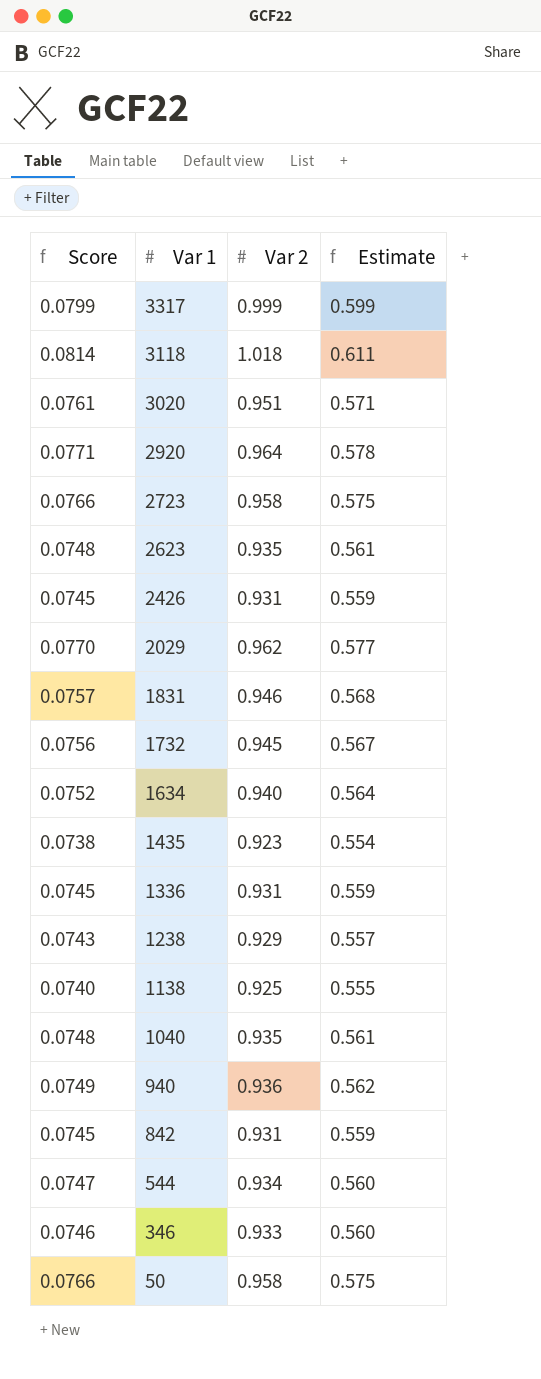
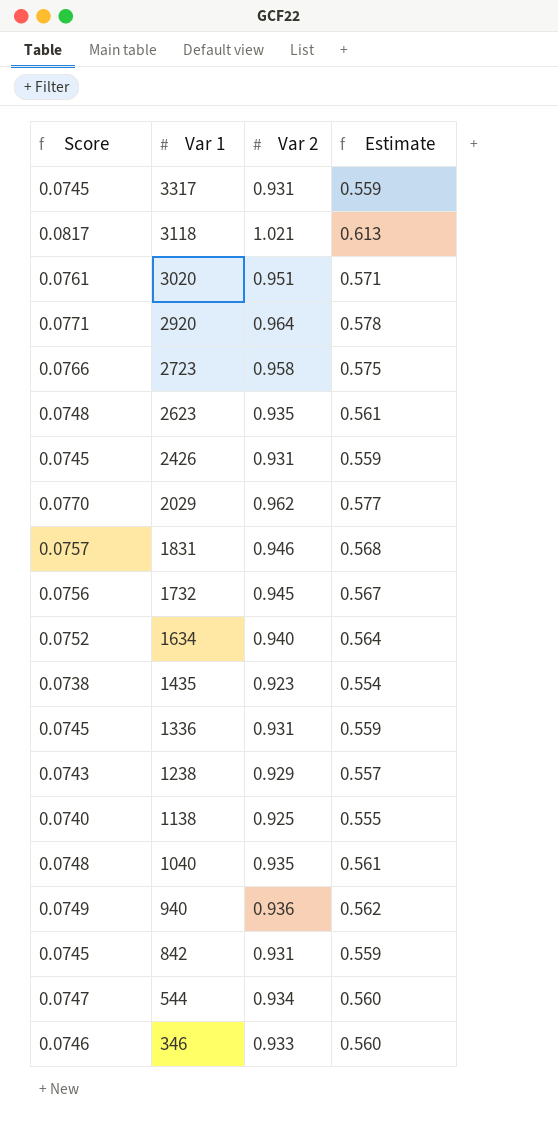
row 50: 0.0766 | 0.958 | 0.575 -> none
3317 | Score: 0.0799 -> 0.0745
3317 | Var 2: 0.999 -> 0.931
3317 | Estimate: 0.599 -> 0.559
3118 | Score: 0.0814 -> 0.0817
3118 | Var 2: 1.018 -> 1.021
3118 | Estimate: 0.611 -> 0.613

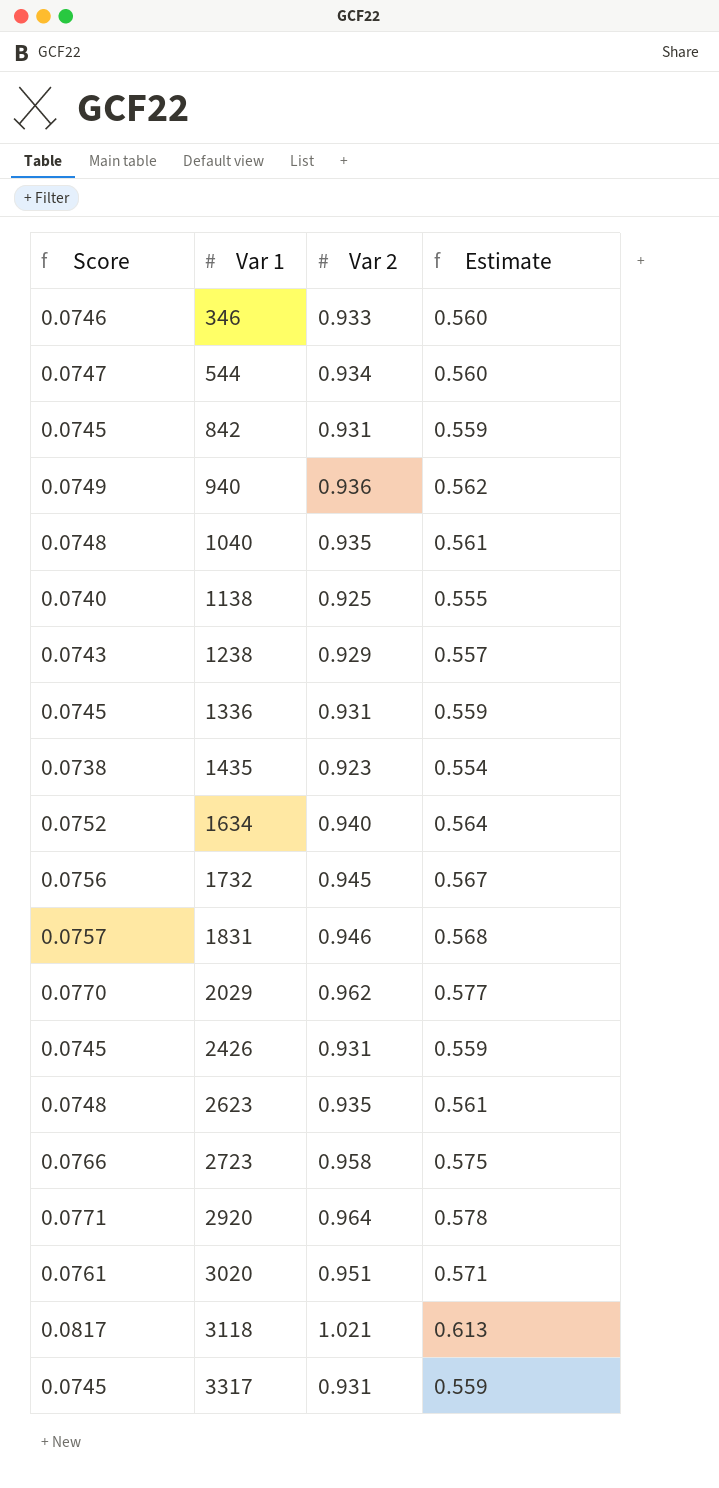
row order: Var 1 descending -> Var 1 ascending

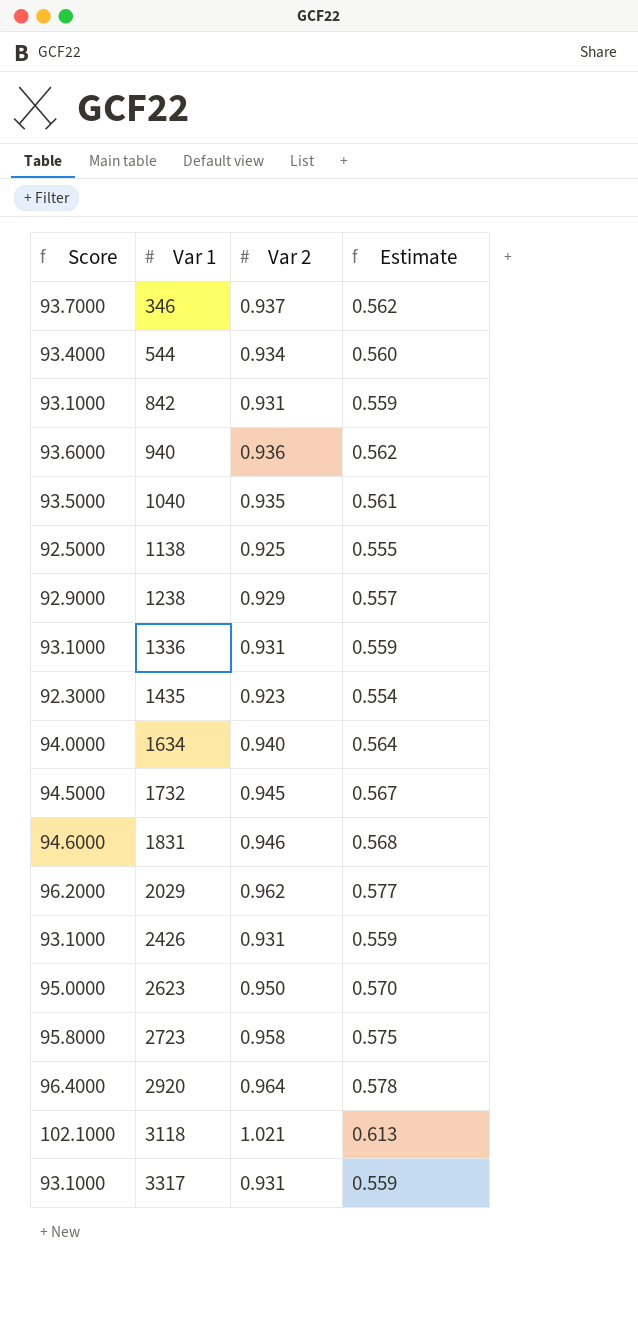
column Score | formula: [Var 2] * 0.08 -> [Var 2] * 100
row 3020: 0.0761 | 0.951 | 0.571 -> none
346 | Var 2: 0.933 -> 0.937
346 | Estimate: 0.560 -> 0.562
2623 | Var 2: 0.935 -> 0.950
2623 | Estimate: 0.561 -> 0.570

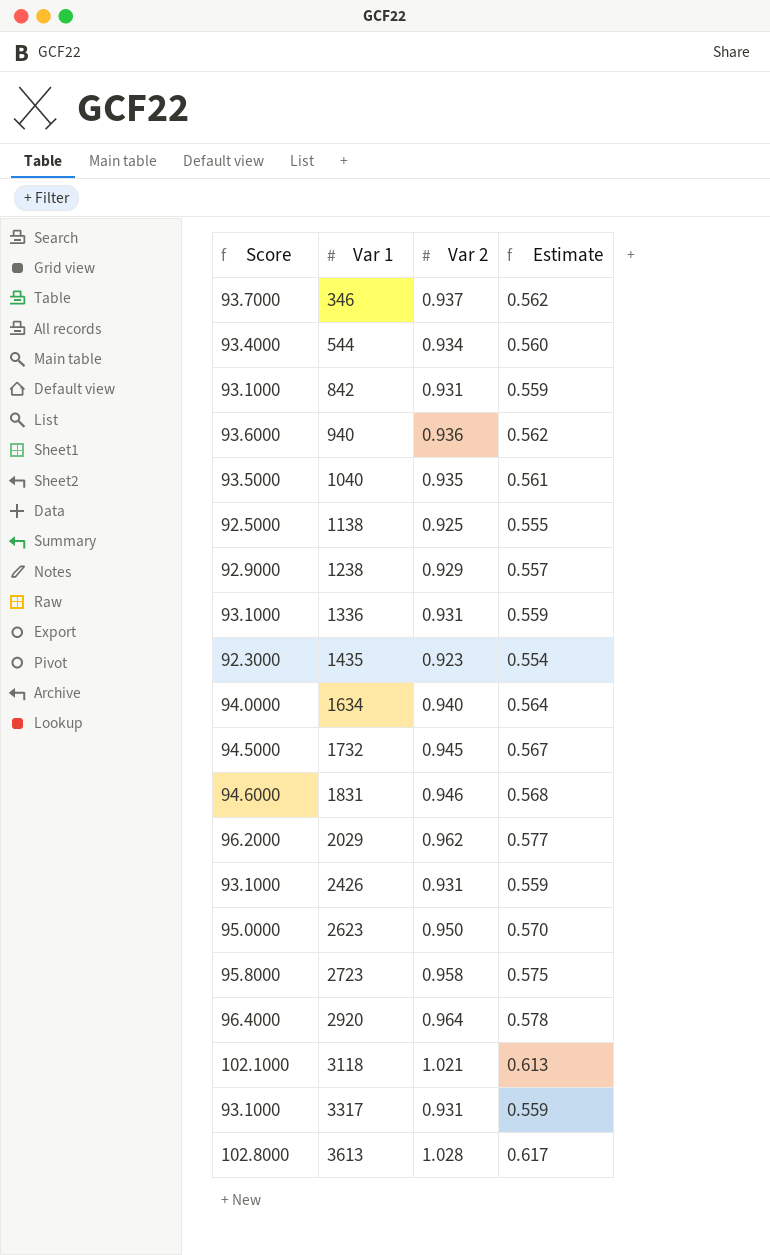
row 3613: none -> 102.8000 | 1.028 | 0.617

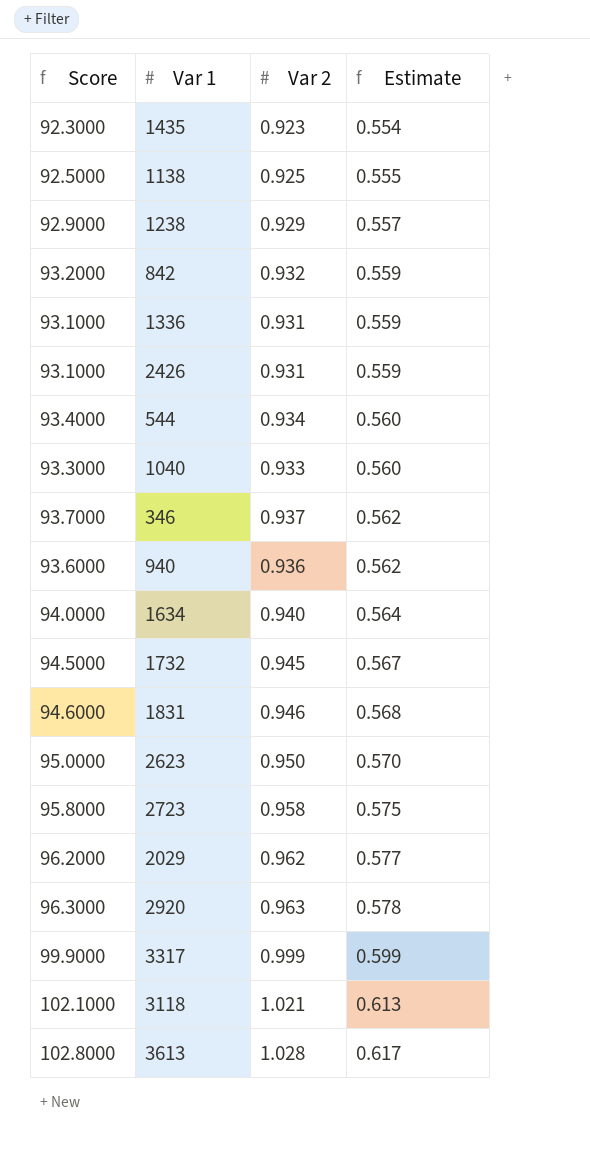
row order: Var 1 ascending -> Estimate ascending
842 | Score: 93.1000 -> 93.2000
842 | Var 2: 0.931 -> 0.932
1040 | Score: 93.5000 -> 93.3000
1040 | Var 2: 0.935 -> 0.933
1040 | Estimate: 0.561 -> 0.560
2920 | Score: 96.4000 -> 96.3000
2920 | Var 2: 0.964 -> 0.963
3317 | Score: 93.1000 -> 99.9000
3317 | Var 2: 0.931 -> 0.999
3317 | Estimate: 0.559 -> 0.599

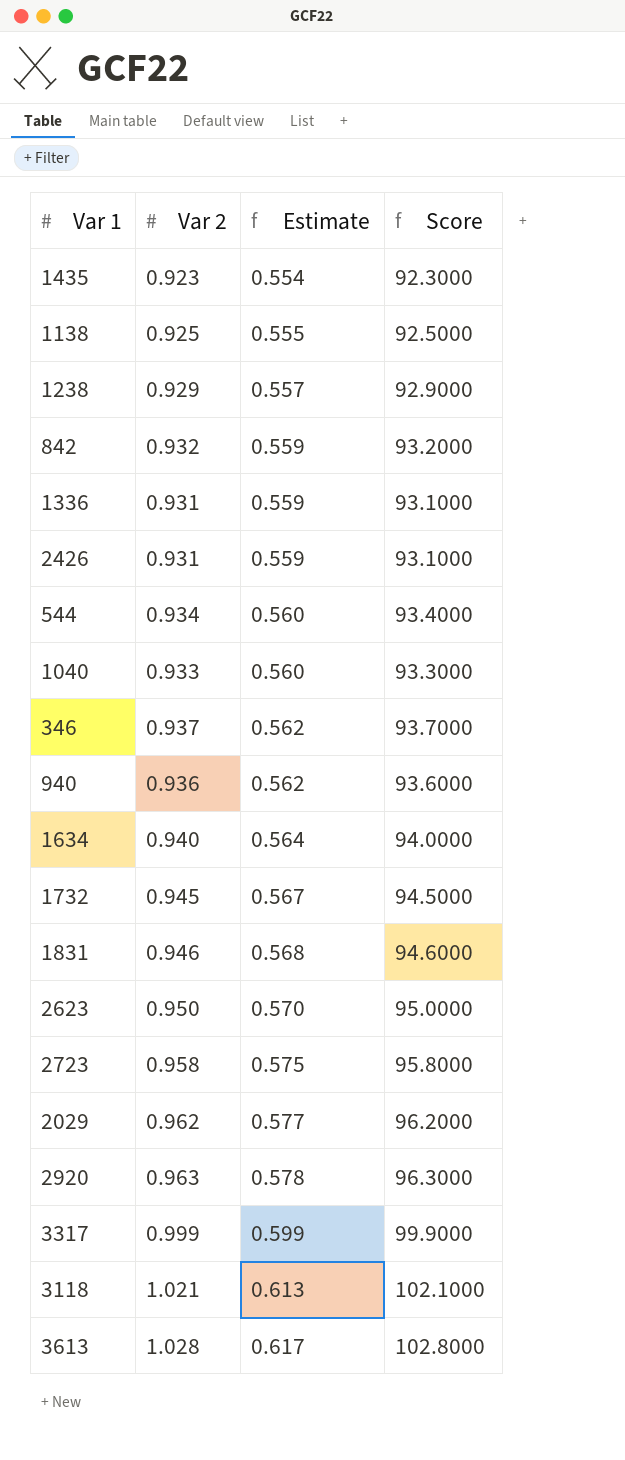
column Score | position: 1 -> 4

